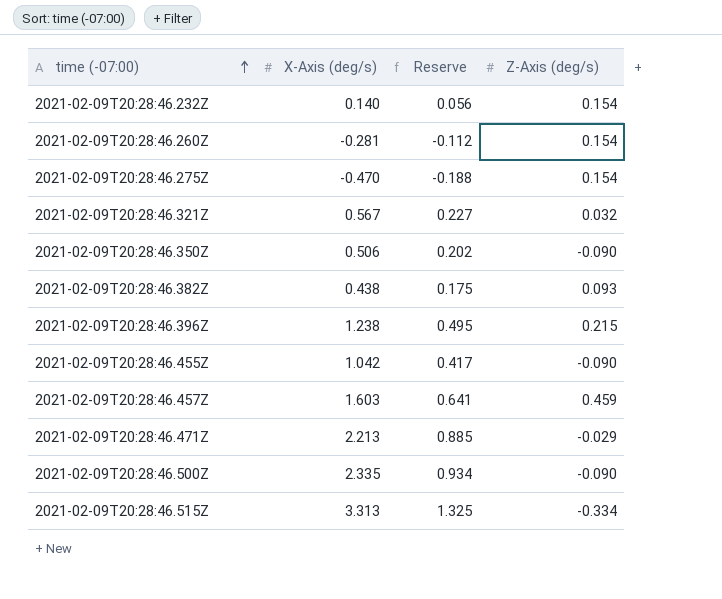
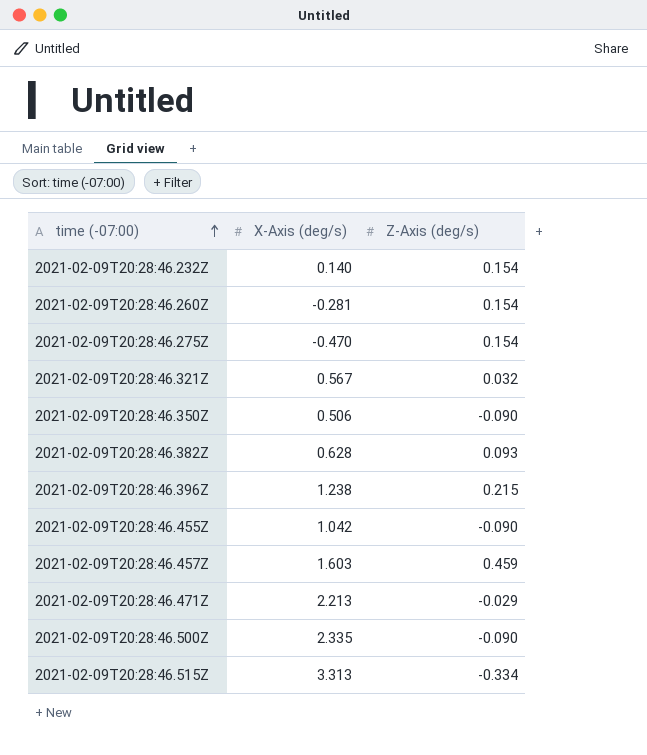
column Reserve | formula: [X-Axis (deg/s)] * 0.4 -> none
2021-02-09T20:28:46.382Z | X-Axis (deg/s): 0.438 -> 0.628

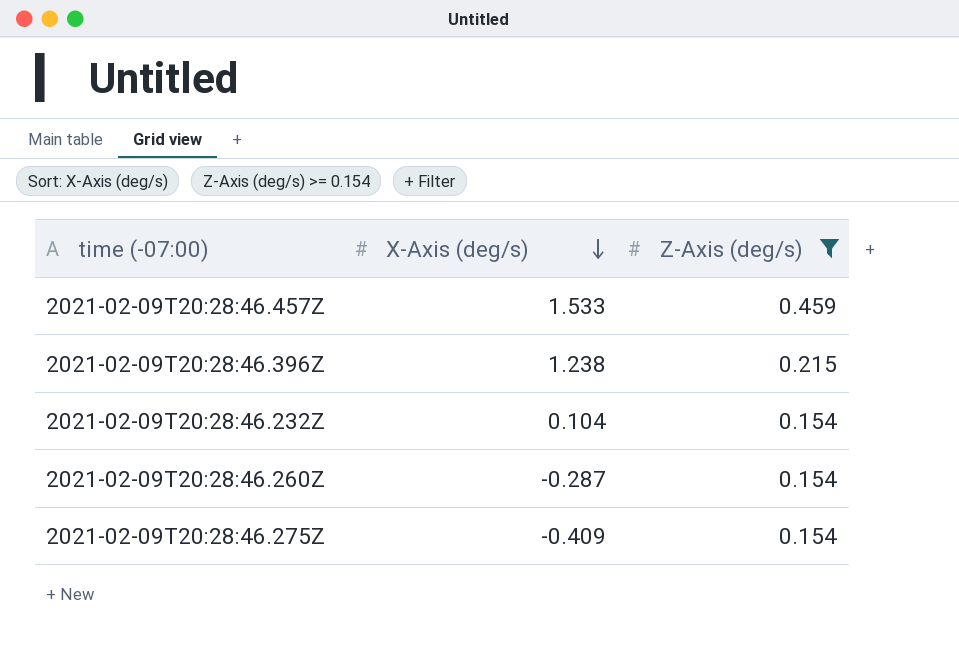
filter: none -> Z-Axis (deg/s) >= 0.154
row order: time (-07:00) ascending -> X-Axis (deg/s) descending
2021-02-09T20:28:46.457Z | X-Axis (deg/s): 1.603 -> 1.533
2021-02-09T20:28:46.232Z | X-Axis (deg/s): 0.140 -> 0.104
2021-02-09T20:28:46.260Z | X-Axis (deg/s): -0.281 -> -0.287
2021-02-09T20:28:46.275Z | X-Axis (deg/s): -0.470 -> -0.409

